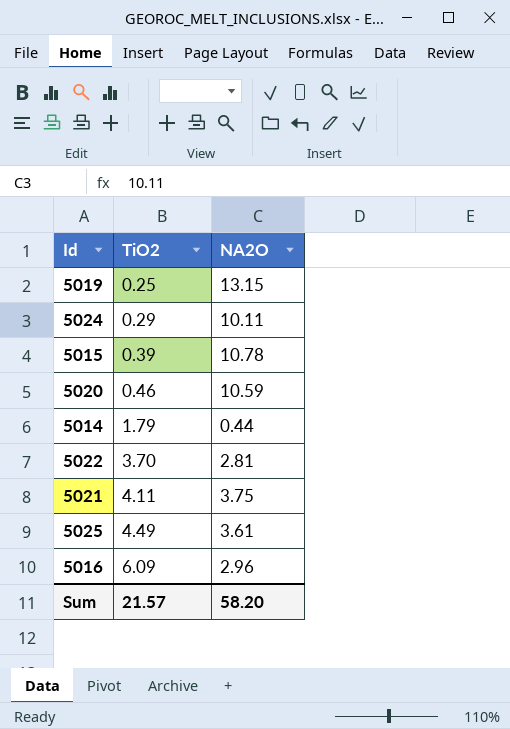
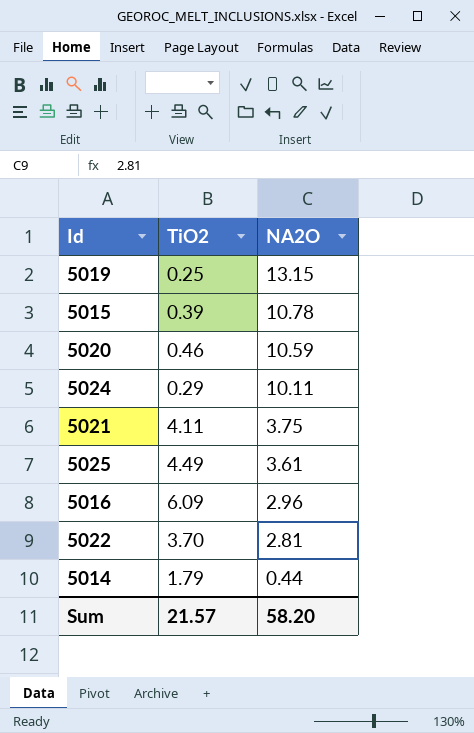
row order: TiO2 ascending -> NA2O descending

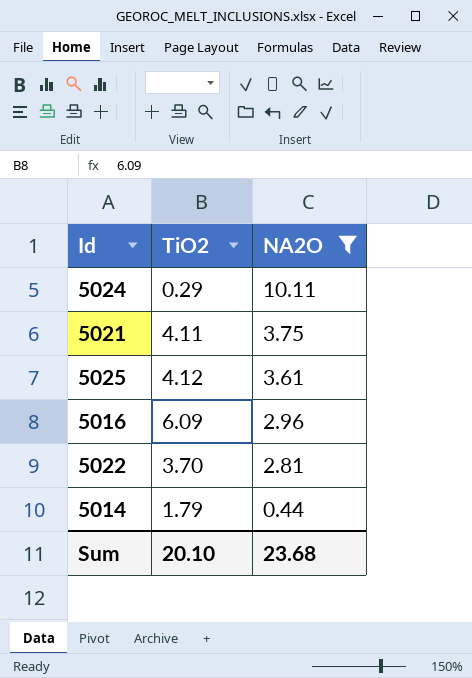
filter: none -> NA2O <= 10.11
5025 | TiO2: 4.49 -> 4.12
Sum | TiO2: 21.57 -> 20.10
Sum | NA2O: 58.20 -> 23.68

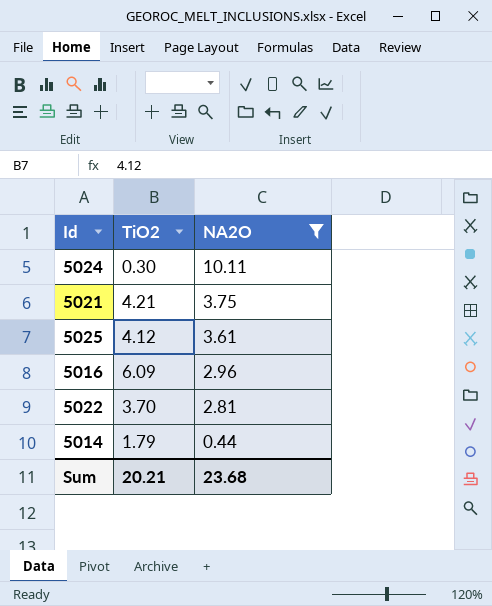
5024 | TiO2: 0.29 -> 0.30
5021 | TiO2: 4.11 -> 4.21
Sum | TiO2: 20.10 -> 20.21

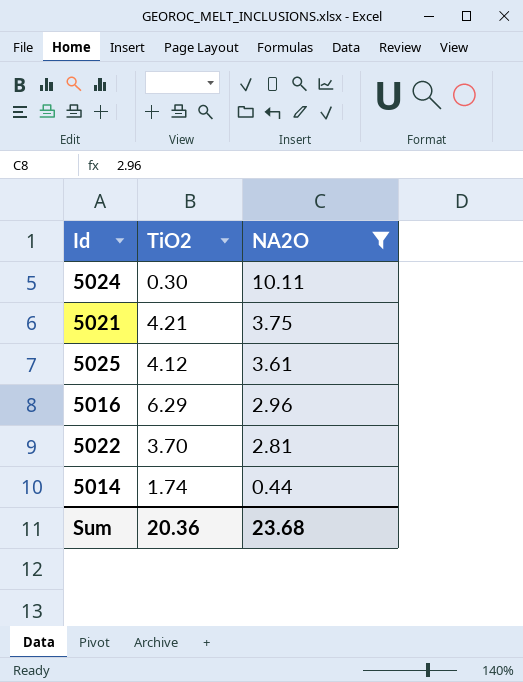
5016 | TiO2: 6.09 -> 6.29
5014 | TiO2: 1.79 -> 1.74
Sum | TiO2: 20.21 -> 20.36

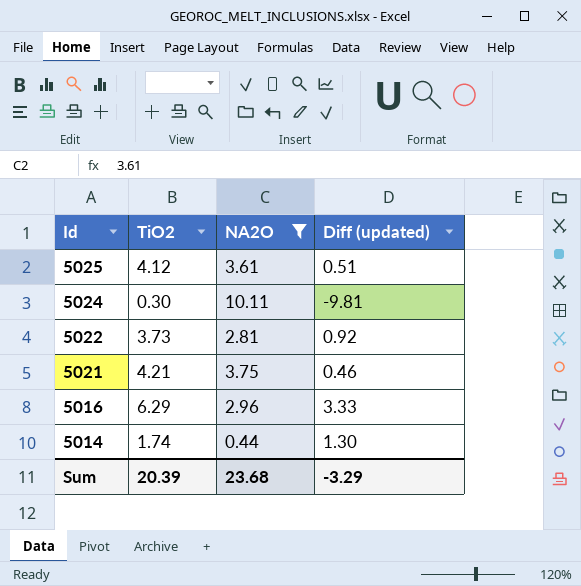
row order: NA2O descending -> Id descending
column Diff (updated) | formula: none -> [TiO2] - [NA2O]
5022 | TiO2: 3.70 -> 3.73
Sum | TiO2: 20.36 -> 20.39

